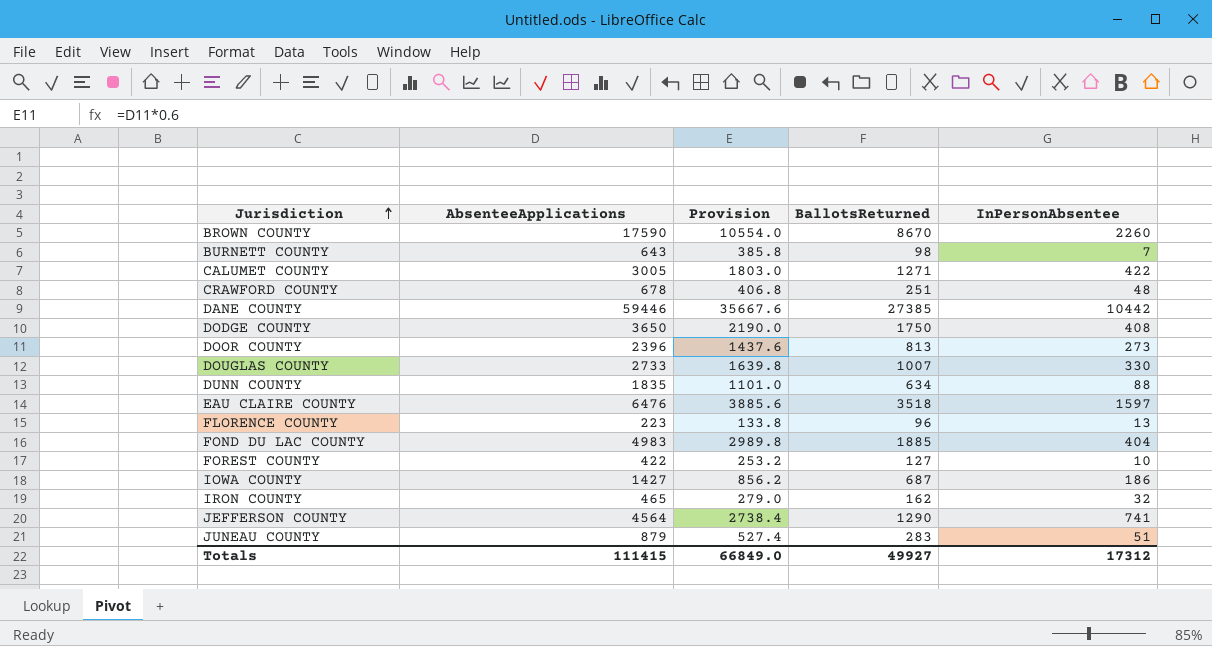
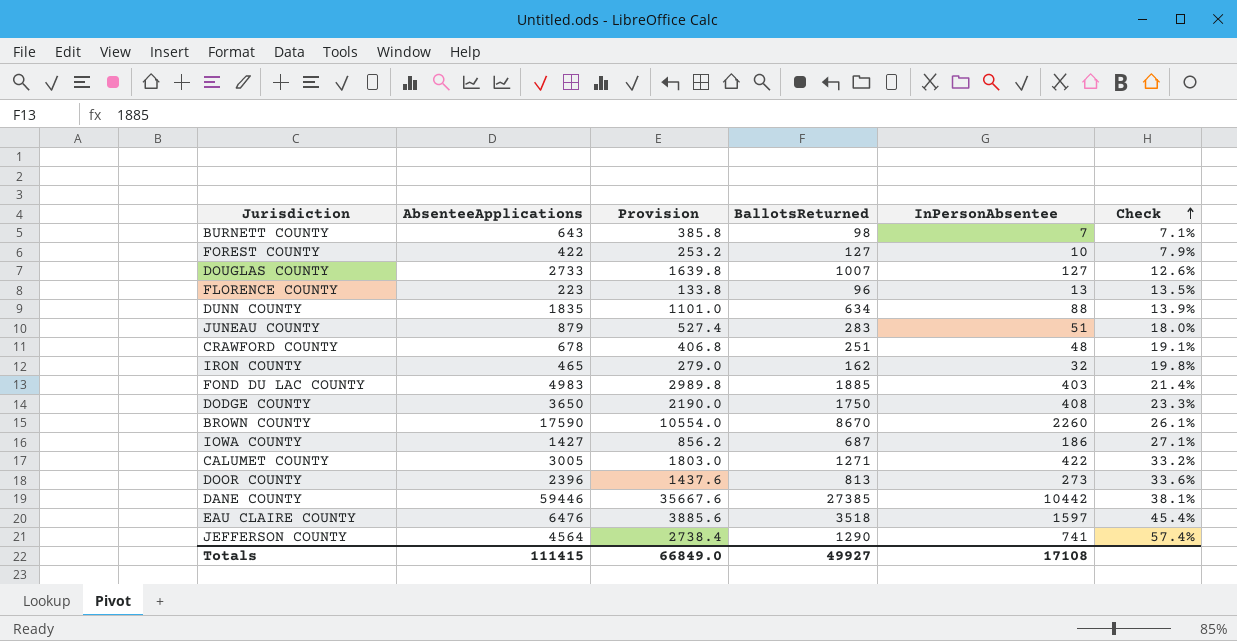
row order: Jurisdiction ascending -> Check ascending
column Check | formula: none -> [InPersonAbsentee] / [BallotsReturned]
DOUGLAS COUNTY | InPersonAbsentee: 330 -> 127
FOND DU LAC COUNTY | InPersonAbsentee: 404 -> 403
Totals | InPersonAbsentee: 17312 -> 17108

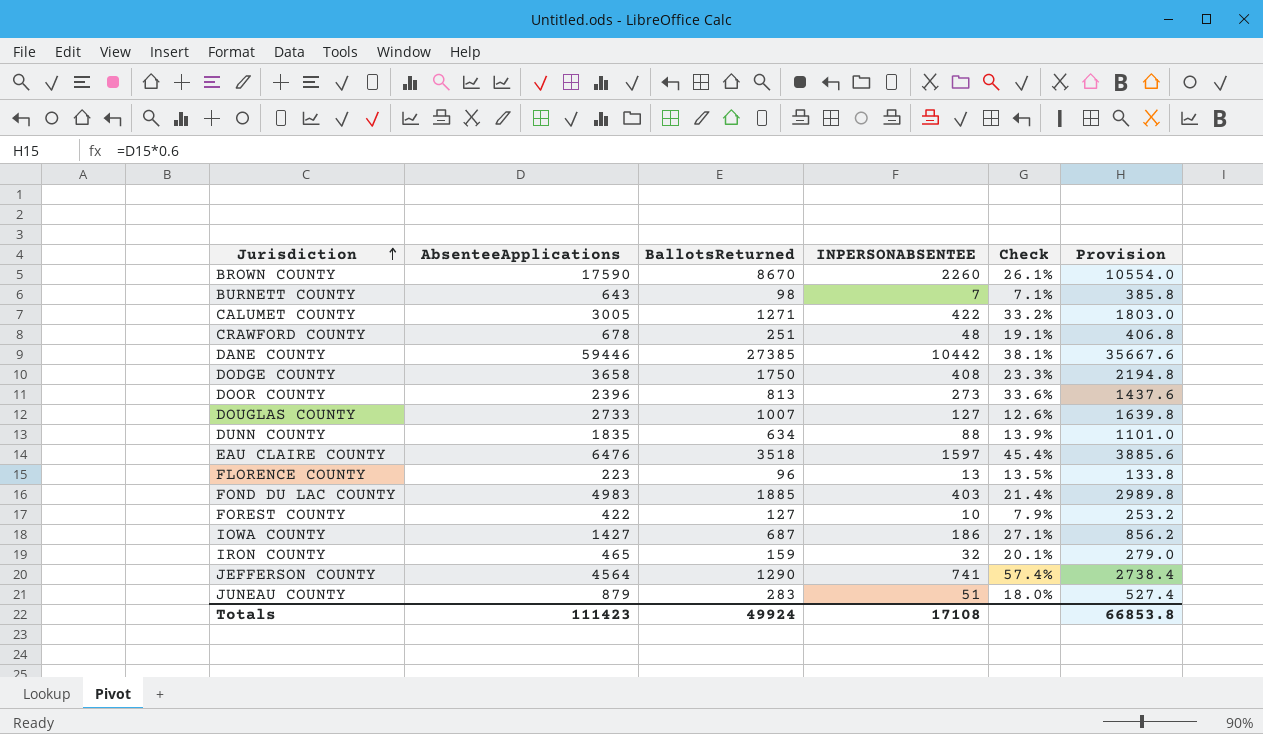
row order: Check ascending -> Jurisdiction ascending
column name: InPersonAbsentee -> INPERSONABSENTEE
column Provision | position: 3 -> 6
DODGE COUNTY | AbsenteeApplications: 3650 -> 3658
DODGE COUNTY | Provision: 2190.0 -> 2194.8
IRON COUNTY | BallotsReturned: 162 -> 159
IRON COUNTY | Check: 19.8% -> 20.1%
Totals | AbsenteeApplications: 111415 -> 111423
Totals | BallotsReturned: 49927 -> 49924
Totals | Provision: 66849.0 -> 66853.8

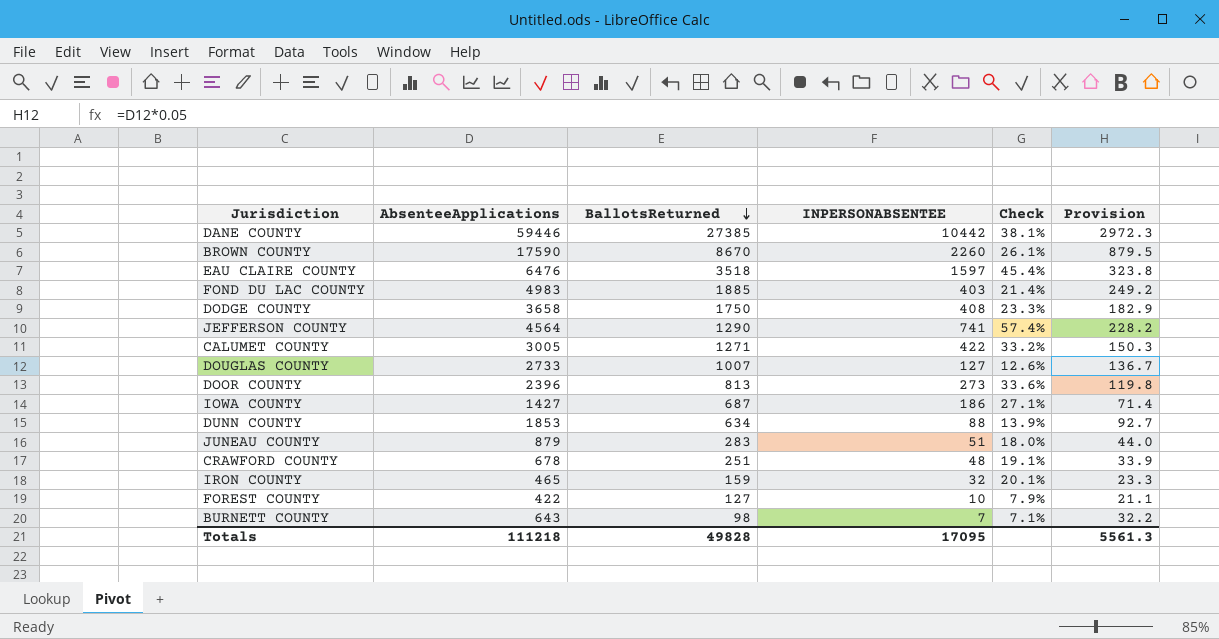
row order: Jurisdiction ascending -> BallotsReturned descending
column Provision | formula: [AbsenteeApplications] * 0.6 -> [AbsenteeApplications] * 0.05
row FLORENCE COUNTY: 223 | 96 | 13 | 13.5% | 133.8 -> none
DUNN COUNTY | AbsenteeApplications: 1835 -> 1853
Totals | AbsenteeApplications: 111423 -> 111218
Totals | BallotsReturned: 49924 -> 49828
Totals | INPERSONABSENTEE: 17108 -> 17095
Totals | Provision: 66853.8 -> 5561.3

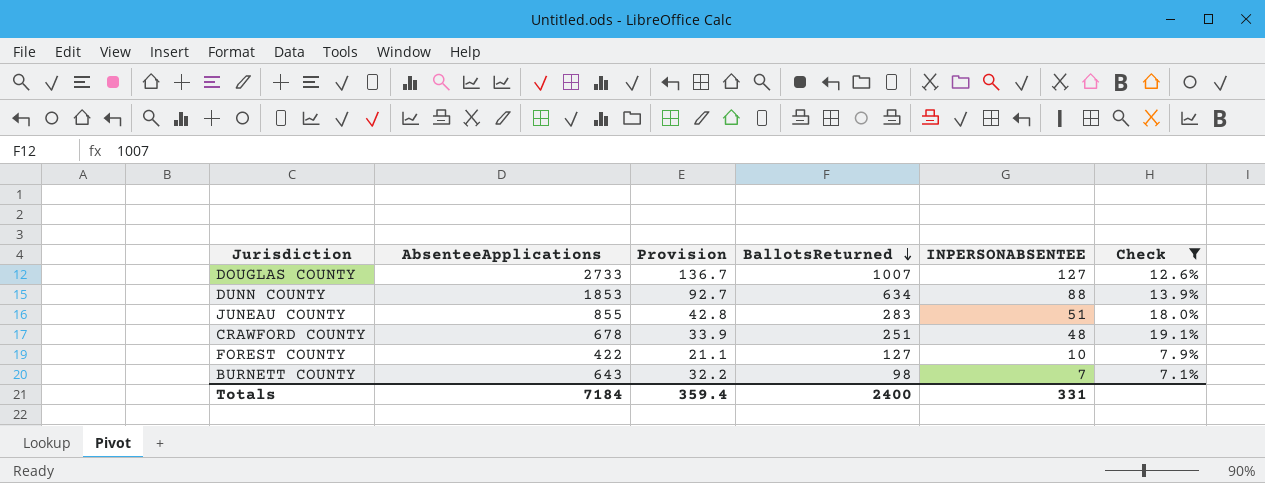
filter: none -> Check <= 19.1%
column Provision | position: 6 -> 3
JUNEAU COUNTY | AbsenteeApplications: 879 -> 855
JUNEAU COUNTY | Provision: 44.0 -> 42.8
Totals | AbsenteeApplications: 111218 -> 7184
Totals | Provision: 5561.3 -> 359.4
Totals | BallotsReturned: 49828 -> 2400
Totals | INPERSONABSENTEE: 17095 -> 331

